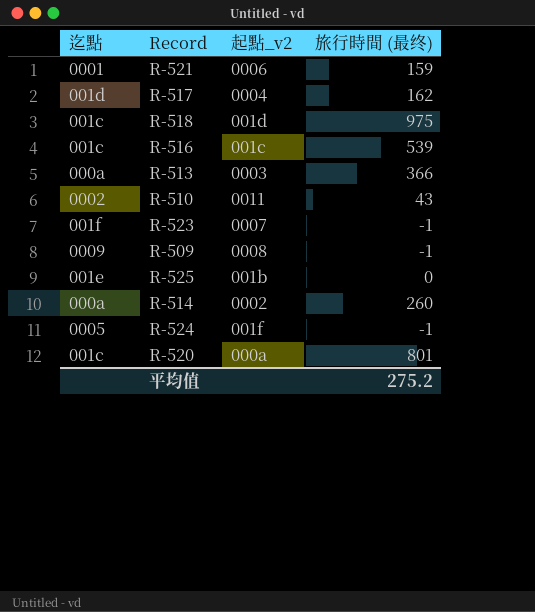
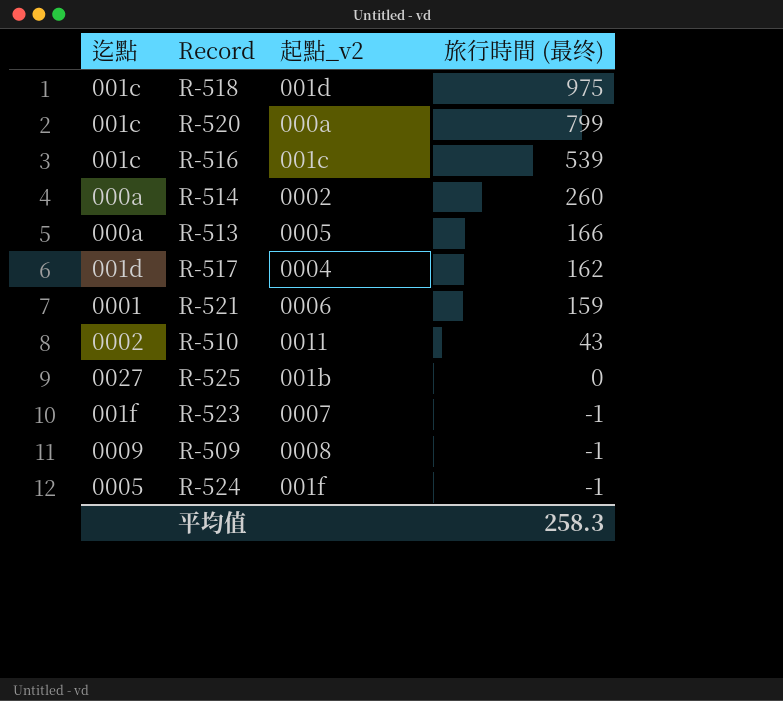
row order: none -> 旅行時間 (最终) descending
R-520 | 旅行時間 (最终): 801 -> 799
R-513 | 起點_v2: 0003 -> 0005
R-513 | 旅行時間 (最终): 366 -> 166
R-525 | 迄點: 001e -> 0027
平均值 | 旅行時間 (最终): 275.2 -> 258.3

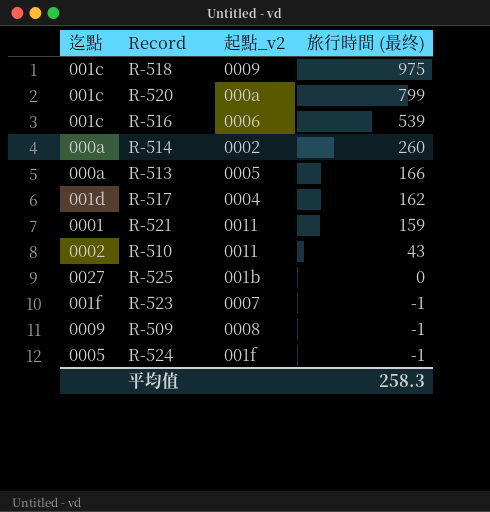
R-518 | 起點_v2: 001d -> 0009
R-516 | 起點_v2: 001c -> 0006
R-521 | 起點_v2: 0006 -> 0011

